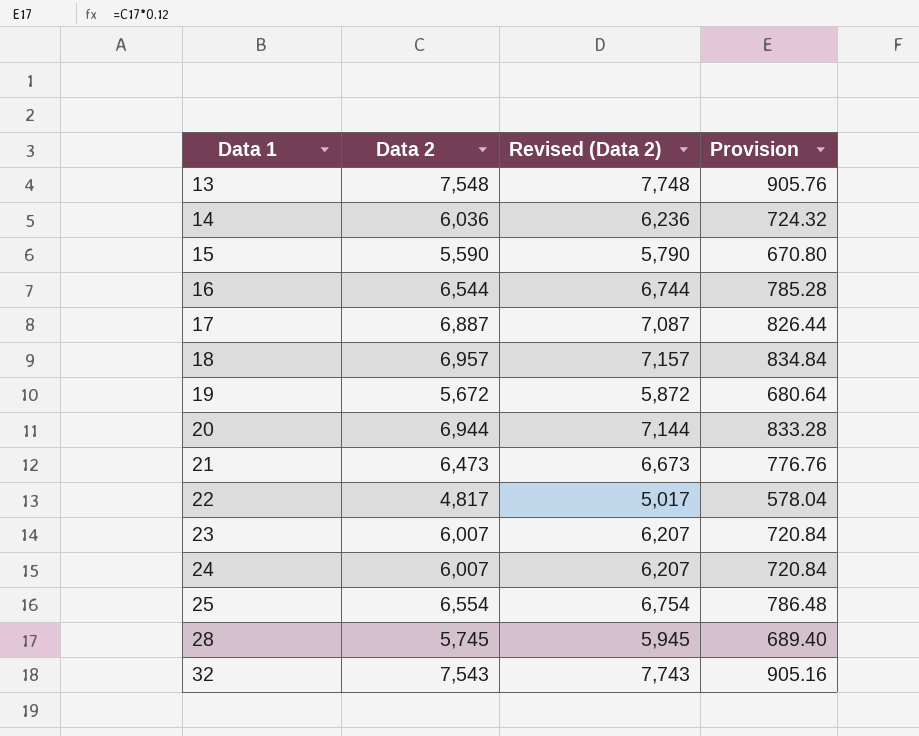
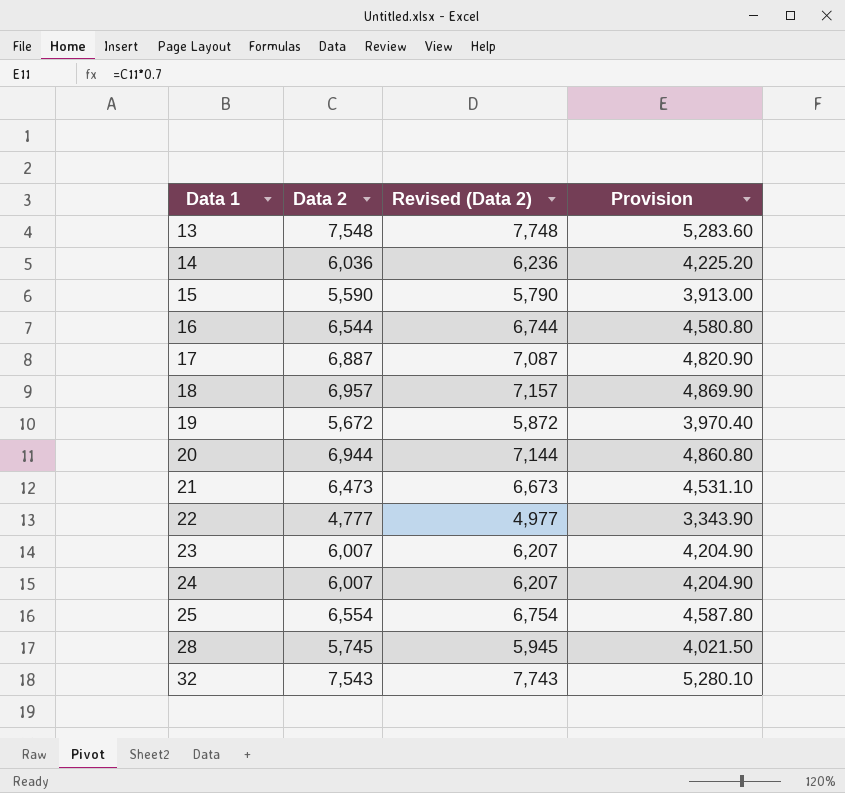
column Provision | formula: [Data 2] * 0.12 -> [Data 2] * 0.7
22 | Data 2: 4,817 -> 4,777
22 | Revised (Data 2): 5,017 -> 4,977

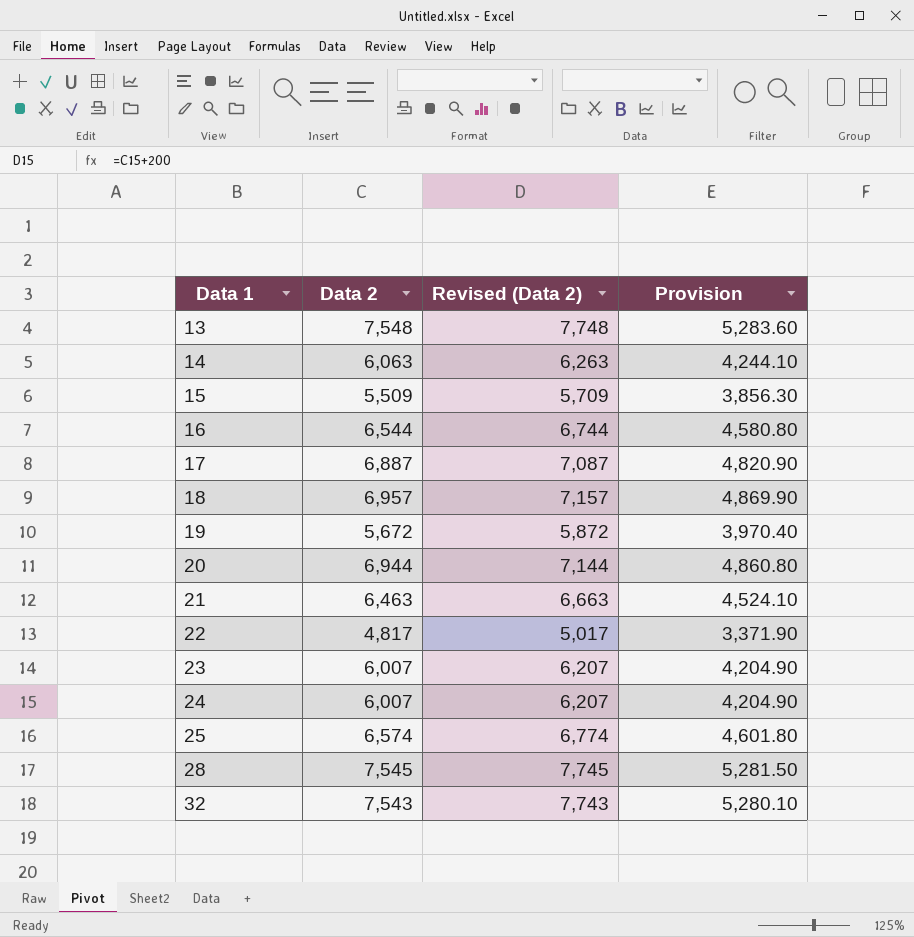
14 | Data 2: 6,036 -> 6,063
14 | Revised (Data 2): 6,236 -> 6,263
14 | Provision: 4,225.20 -> 4,244.10
15 | Data 2: 5,590 -> 5,509
15 | Revised (Data 2): 5,790 -> 5,709
15 | Provision: 3,913.00 -> 3,856.30
21 | Data 2: 6,473 -> 6,463
21 | Revised (Data 2): 6,673 -> 6,663
21 | Provision: 4,531.10 -> 4,524.10
22 | Data 2: 4,777 -> 4,817
22 | Revised (Data 2): 4,977 -> 5,017
22 | Provision: 3,343.90 -> 3,371.90
25 | Data 2: 6,554 -> 6,574
25 | Revised (Data 2): 6,754 -> 6,774
25 | Provision: 4,587.80 -> 4,601.80
28 | Data 2: 5,745 -> 7,545
28 | Revised (Data 2): 5,945 -> 7,745
28 | Provision: 4,021.50 -> 5,281.50

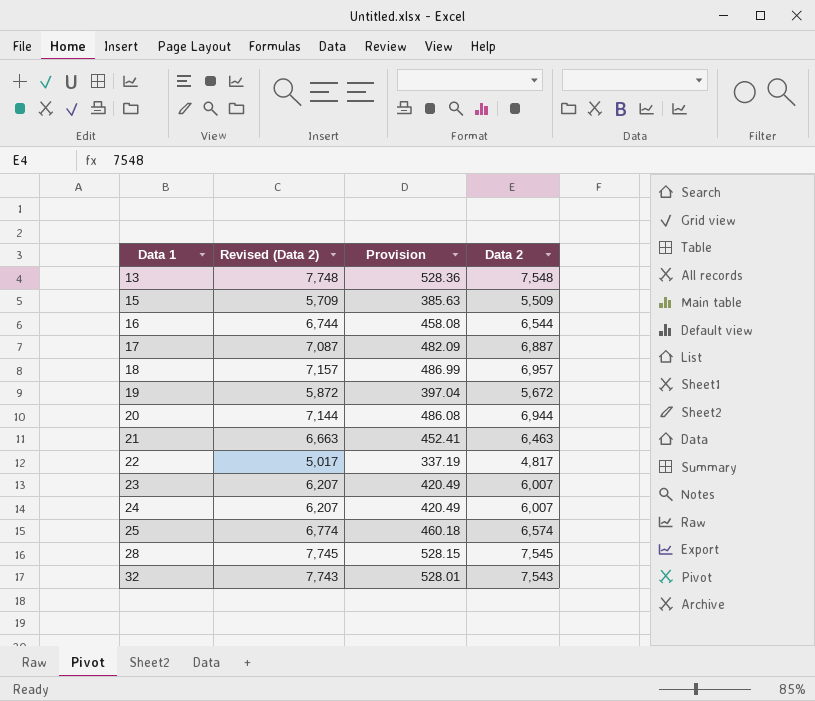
column Provision | formula: [Data 2] * 0.7 -> [Data 2] * 0.07
column Data 2 | position: 2 -> 4
row 14: 6,063 | 6,263 | 4,244.10 -> none

